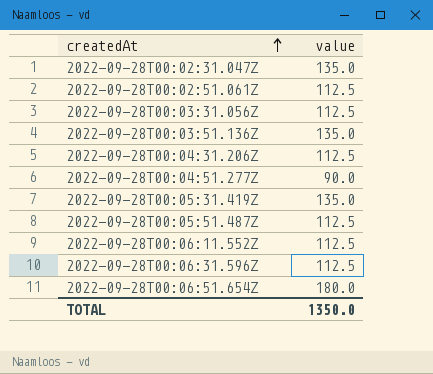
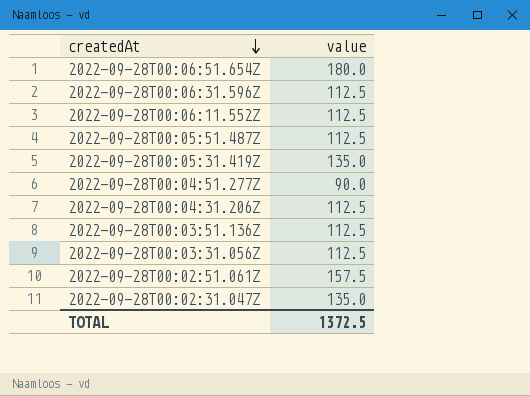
row order: createdAt ascending -> createdAt descending
2022-09-28T00:03:51.136Z | value: 135.0 -> 112.5
2022-09-28T00:02:51.061Z | value: 112.5 -> 157.5
TOTAL | value: 1350.0 -> 1372.5

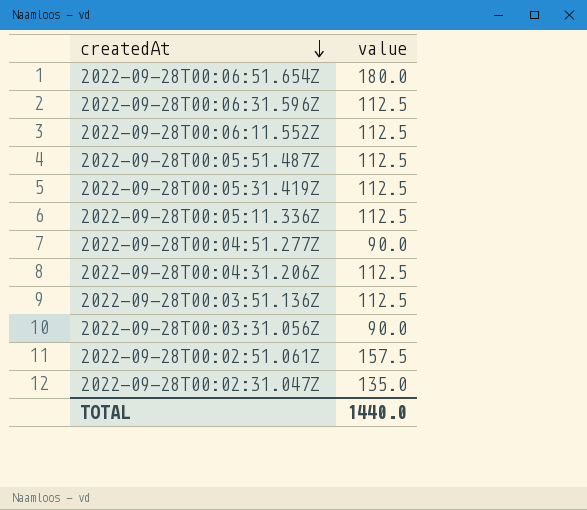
2022-09-28T00:05:31.419Z | value: 135.0 -> 112.5
row 2022-09-28T00:05:11.336Z: none -> 112.5
2022-09-28T00:03:31.056Z | value: 112.5 -> 90.0
TOTAL | value: 1372.5 -> 1440.0

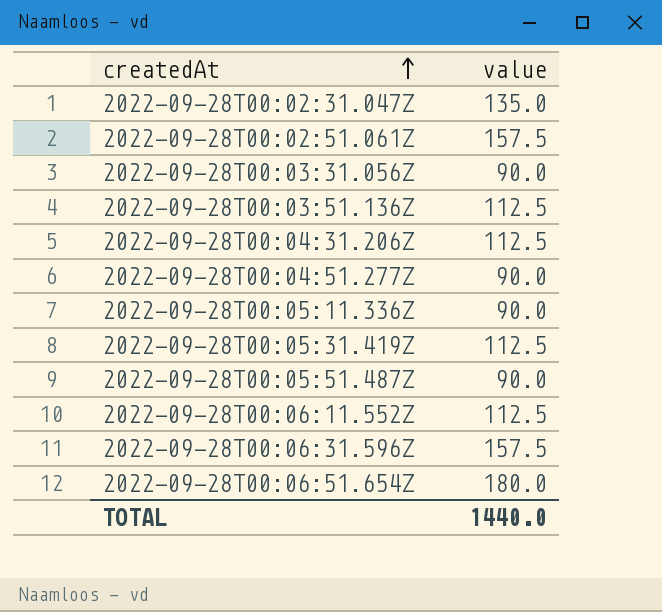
row order: createdAt descending -> createdAt ascending
2022-09-28T00:05:11.336Z | value: 112.5 -> 90.0
2022-09-28T00:05:51.487Z | value: 112.5 -> 90.0
2022-09-28T00:06:31.596Z | value: 112.5 -> 157.5

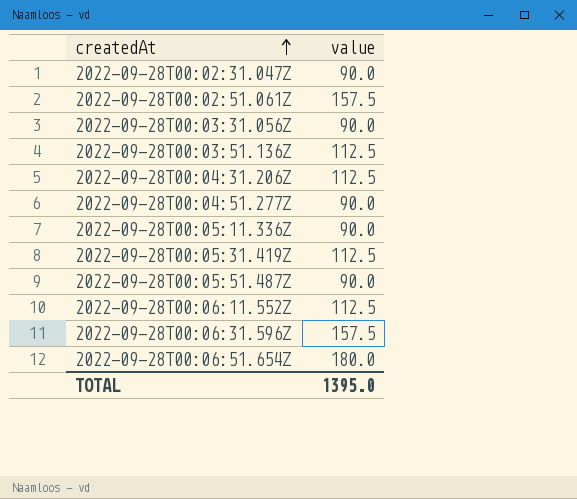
2022-09-28T00:02:31.047Z | value: 135.0 -> 90.0
TOTAL | value: 1440.0 -> 1395.0

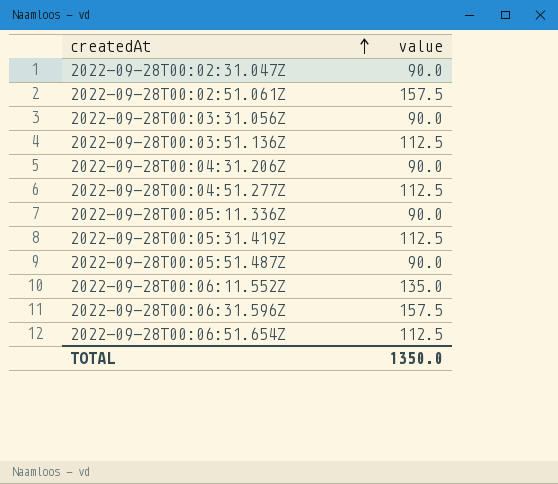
2022-09-28T00:04:31.206Z | value: 112.5 -> 90.0
2022-09-28T00:04:51.277Z | value: 90.0 -> 112.5
2022-09-28T00:06:11.552Z | value: 112.5 -> 135.0
2022-09-28T00:06:51.654Z | value: 180.0 -> 112.5
TOTAL | value: 1395.0 -> 1350.0

